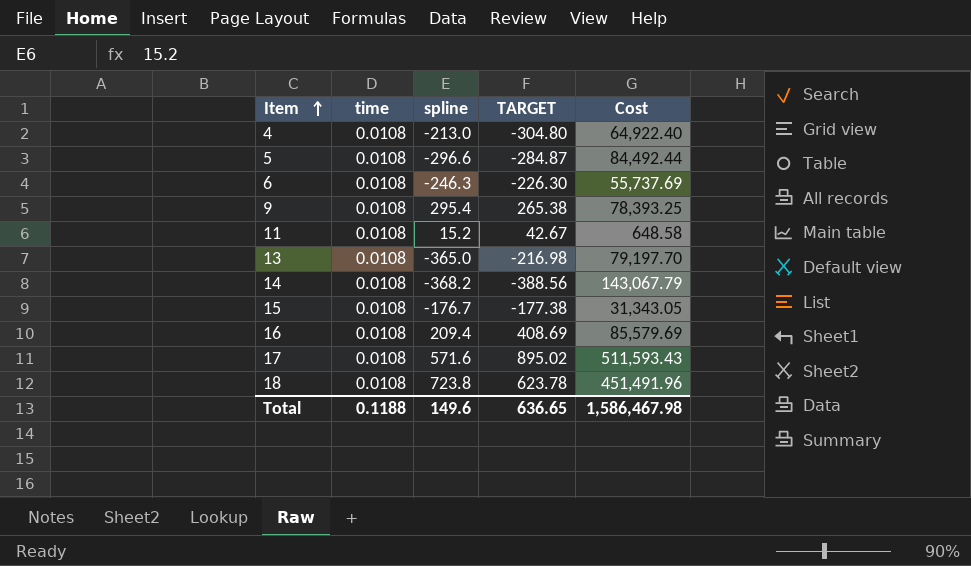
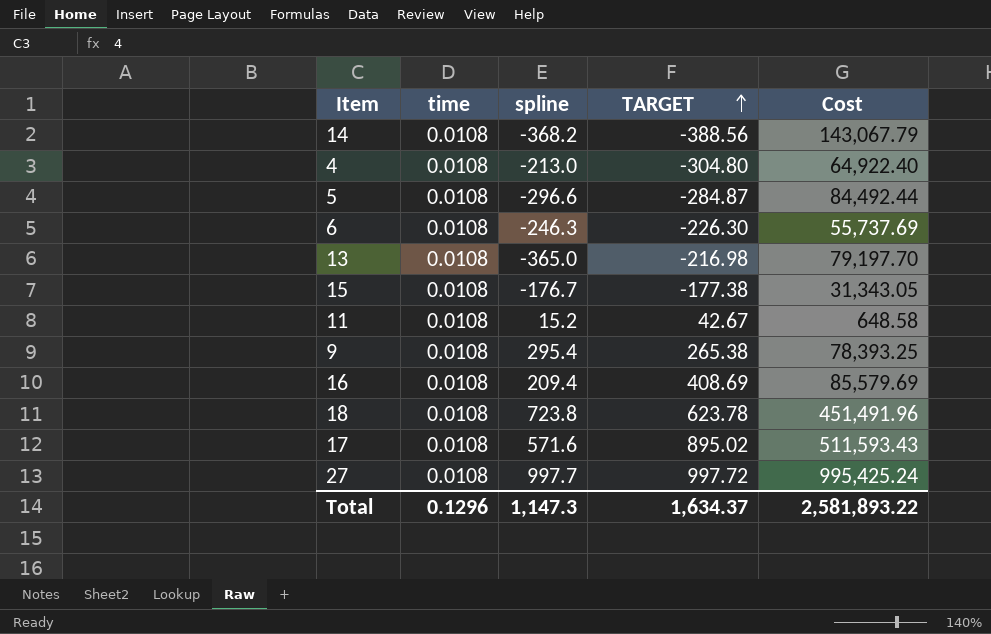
row order: Item ascending -> TARGET ascending
row 27: none -> 0.0108 | 997.7 | 997.72 | 995,425.24
Total | time: 0.1188 -> 0.1296
Total | spline: 149.6 -> 1,147.3
Total | TARGET: 636.65 -> 1,634.37
Total | Cost: 1,586,467.98 -> 2,581,893.22

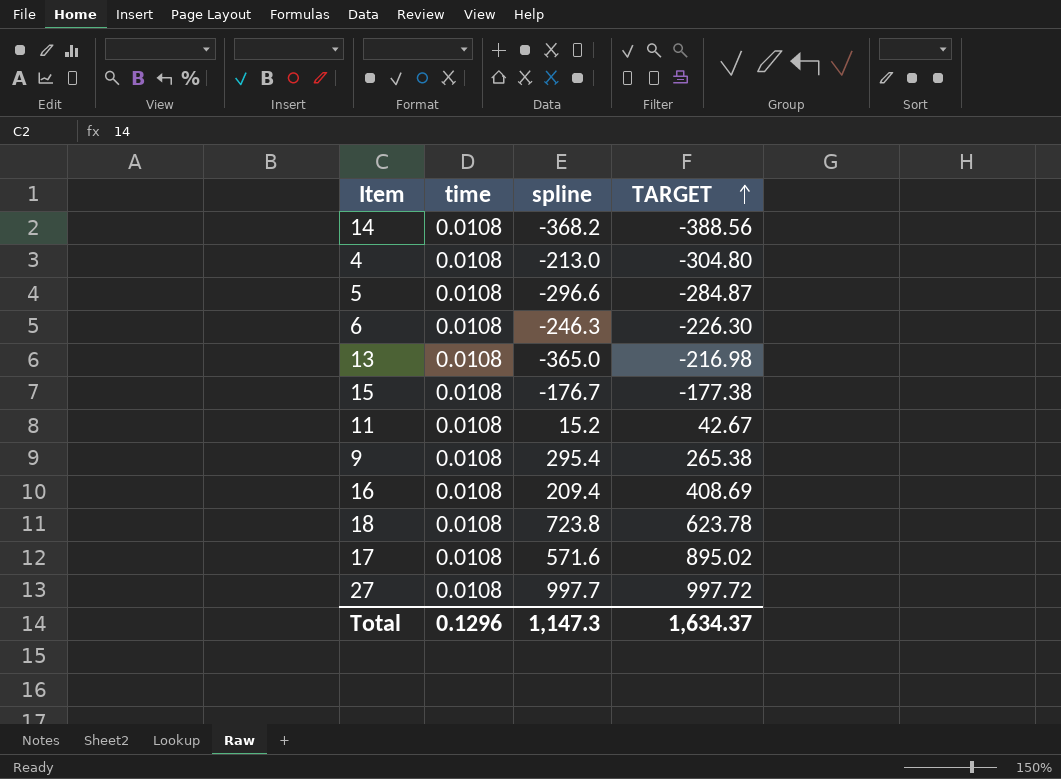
column Cost | formula: [spline] * [TARGET] -> none

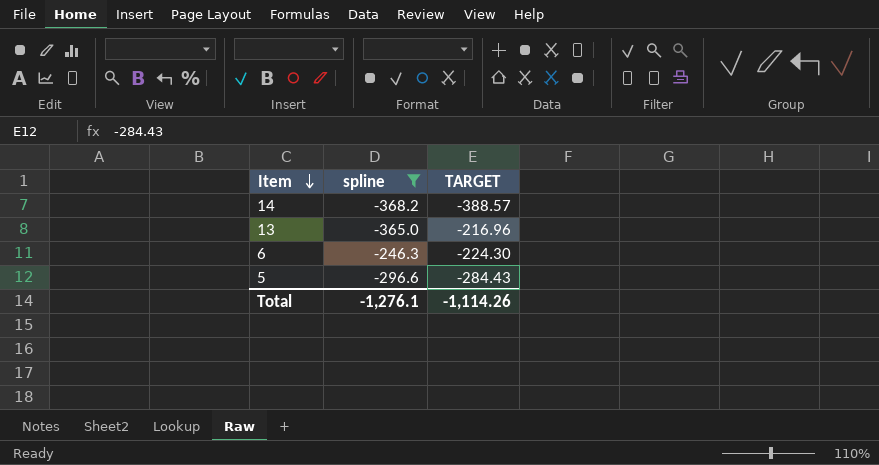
filter: none -> spline <= -246.3
row order: TARGET ascending -> Item descending
column time | position: 2 -> none
14 | TARGET: -388.56 -> -388.57
13 | TARGET: -216.98 -> -216.96
6 | TARGET: -226.30 -> -224.30
5 | TARGET: -284.87 -> -284.43
Total | spline: 1,147.3 -> -1,276.1
Total | TARGET: 1,634.37 -> -1,114.26

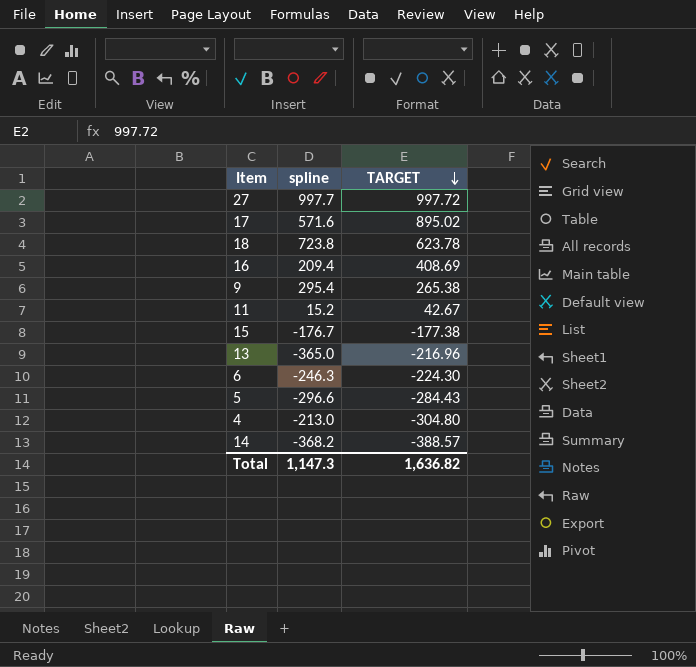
filter: spline <= -246.3 -> none
row order: Item descending -> TARGET descending
Total | spline: -1,276.1 -> 1,147.3
Total | TARGET: -1,114.26 -> 1,636.82

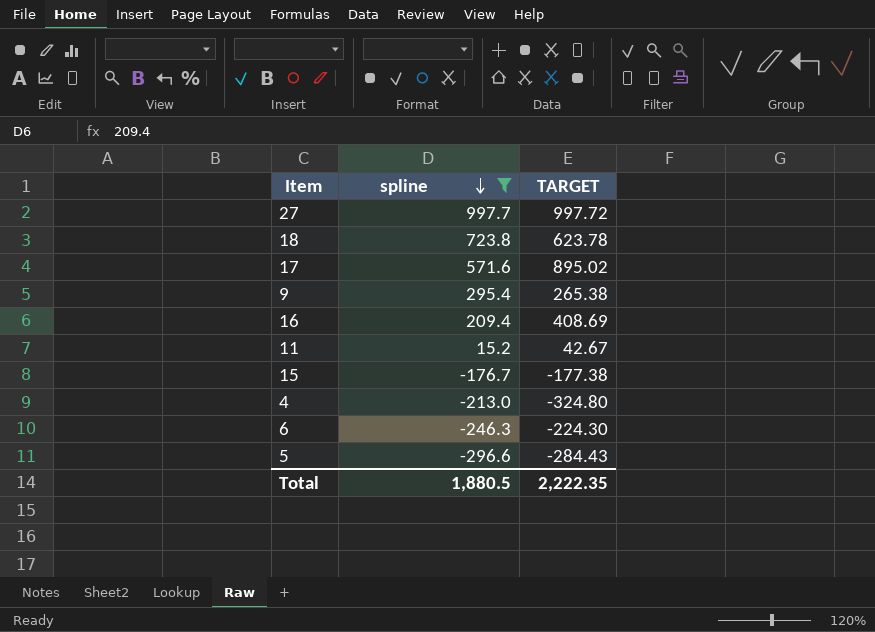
filter: none -> spline >= -296.6
row order: TARGET descending -> spline descending
4 | TARGET: -304.80 -> -324.80
Total | spline: 1,147.3 -> 1,880.5
Total | TARGET: 1,636.82 -> 2,222.35

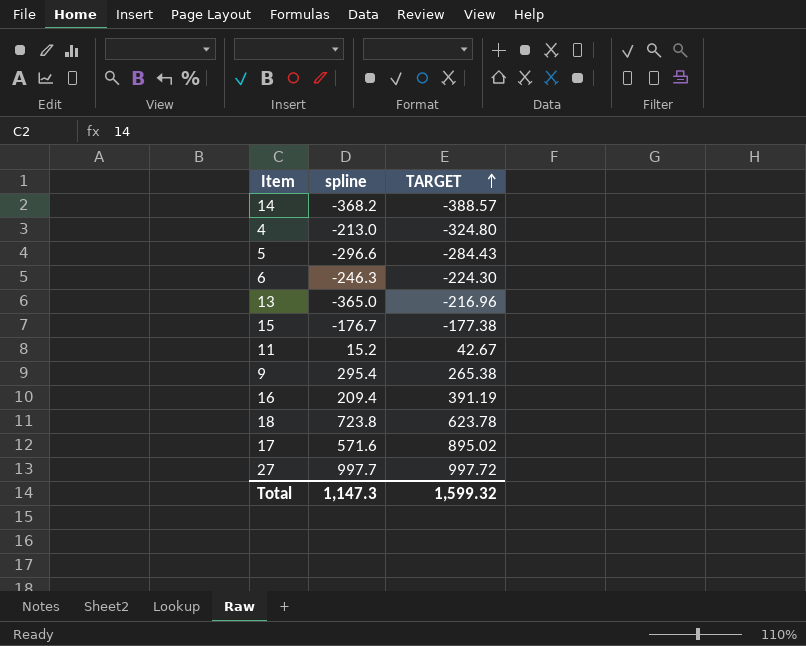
filter: spline >= -296.6 -> none
row order: spline descending -> TARGET ascending
16 | TARGET: 408.69 -> 391.19
Total | spline: 1,880.5 -> 1,147.3
Total | TARGET: 2,222.35 -> 1,599.32

